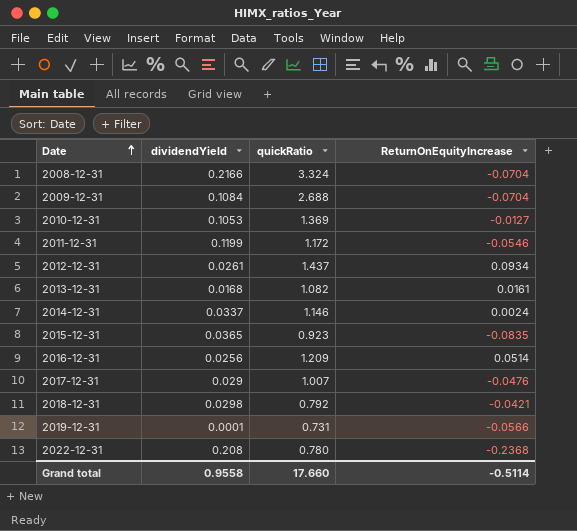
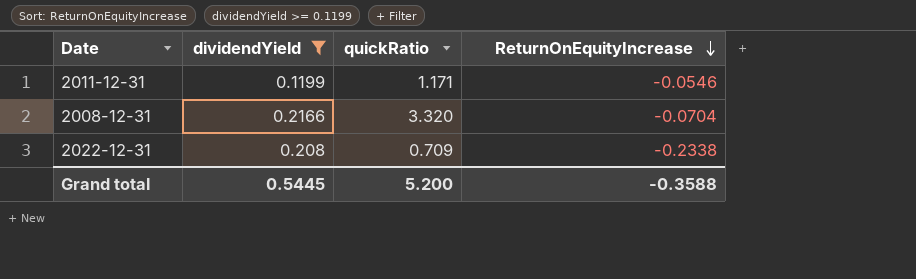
filter: none -> dividendYield >= 0.1199
row order: Date ascending -> ReturnOnEquityIncrease descending
2011-12-31 | quickRatio: 1.172 -> 1.171
2008-12-31 | quickRatio: 3.324 -> 3.320
2022-12-31 | quickRatio: 0.780 -> 0.709
2022-12-31 | ReturnOnEquityIncrease: -0.2368 -> -0.2338
Grand total | dividendYield: 0.9558 -> 0.5445
Grand total | quickRatio: 17.660 -> 5.200
Grand total | ReturnOnEquityIncrease: -0.5114 -> -0.3588

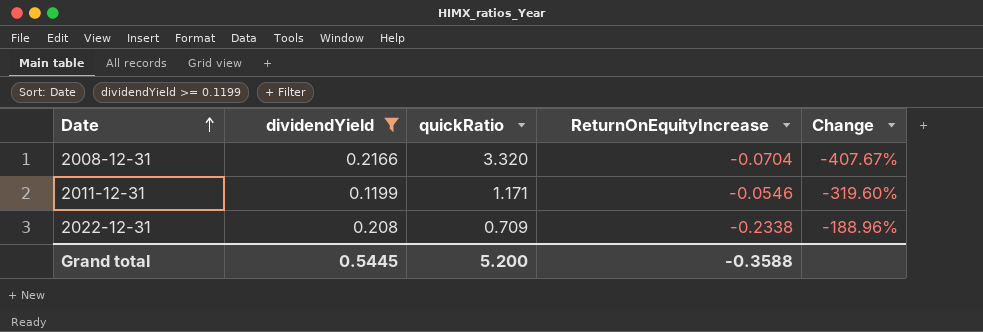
row order: ReturnOnEquityIncrease descending -> Date ascending
column Change | formula: none -> ([dividendYield] - [ReturnOnEquityIncrease]) / [ReturnOnEquityIncrease]

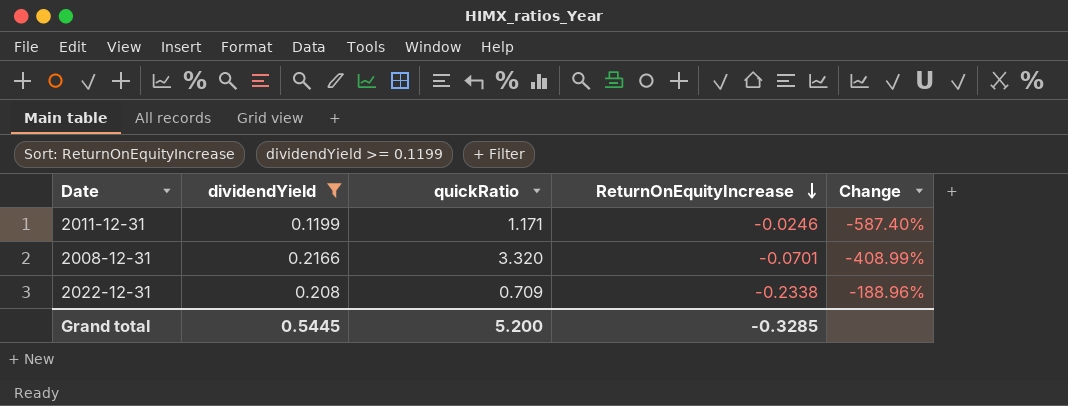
row order: Date ascending -> ReturnOnEquityIncrease descending
2011-12-31 | ReturnOnEquityIncrease: -0.0546 -> -0.0246
2011-12-31 | Change: -319.60% -> -587.40%
2008-12-31 | ReturnOnEquityIncrease: -0.0704 -> -0.0701
2008-12-31 | Change: -407.67% -> -408.99%
Grand total | ReturnOnEquityIncrease: -0.3588 -> -0.3285

